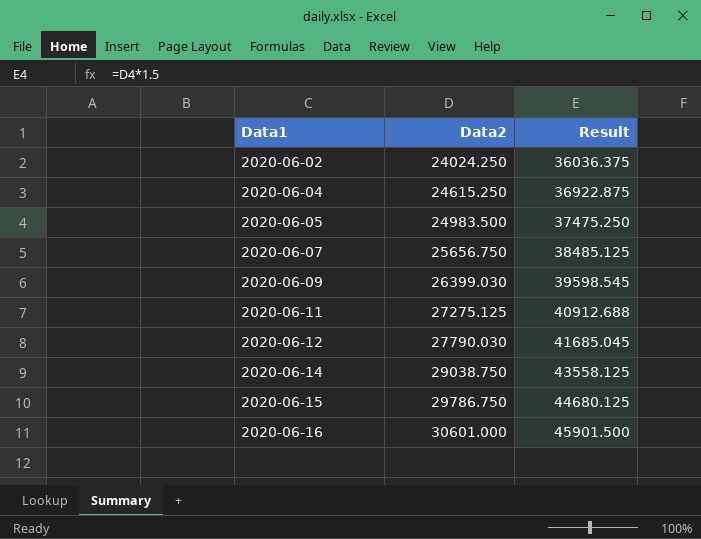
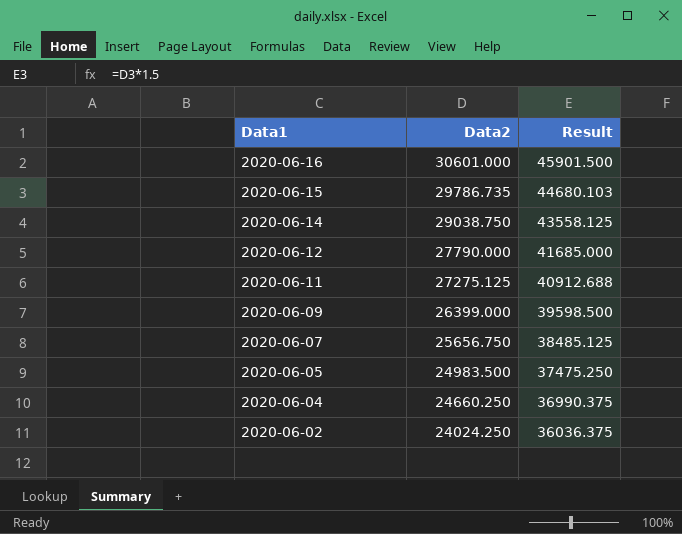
row order: Data1 ascending -> Data1 descending
2020-06-15 | Data2: 29786.750 -> 29786.735
2020-06-15 | Result: 44680.125 -> 44680.103
2020-06-12 | Data2: 27790.030 -> 27790.000
2020-06-12 | Result: 41685.045 -> 41685.000
2020-06-09 | Data2: 26399.030 -> 26399.000
2020-06-09 | Result: 39598.545 -> 39598.500
2020-06-04 | Data2: 24615.250 -> 24660.250
2020-06-04 | Result: 36922.875 -> 36990.375

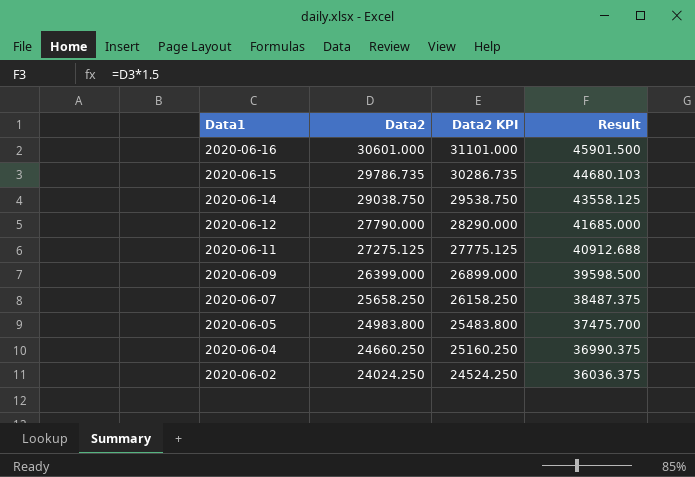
column Data2 KPI | formula: none -> [Data2] + 500
2020-06-07 | Data2: 25656.750 -> 25658.250
2020-06-07 | Result: 38485.125 -> 38487.375
2020-06-05 | Data2: 24983.500 -> 24983.800
2020-06-05 | Result: 37475.250 -> 37475.700

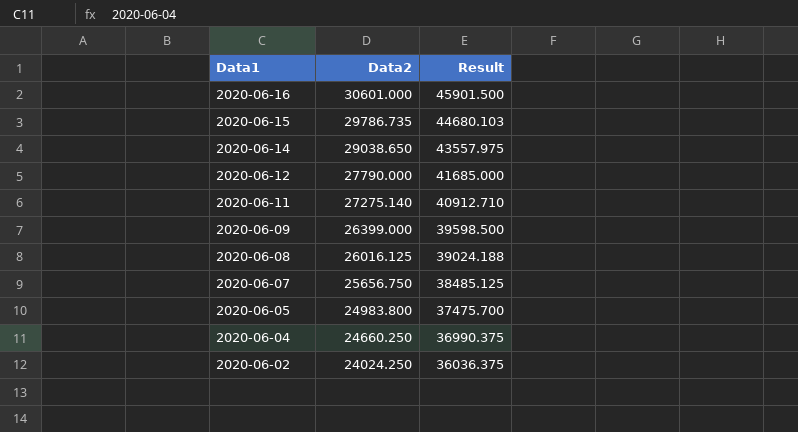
column Data2 KPI | formula: [Data2] + 500 -> none
2020-06-14 | Data2: 29038.750 -> 29038.650
2020-06-14 | Result: 43558.125 -> 43557.975
2020-06-11 | Data2: 27275.125 -> 27275.140
2020-06-11 | Result: 40912.688 -> 40912.710
row 2020-06-08: none -> 26016.125 | 39024.188
2020-06-07 | Data2: 25658.250 -> 25656.750
2020-06-07 | Result: 38487.375 -> 38485.125

